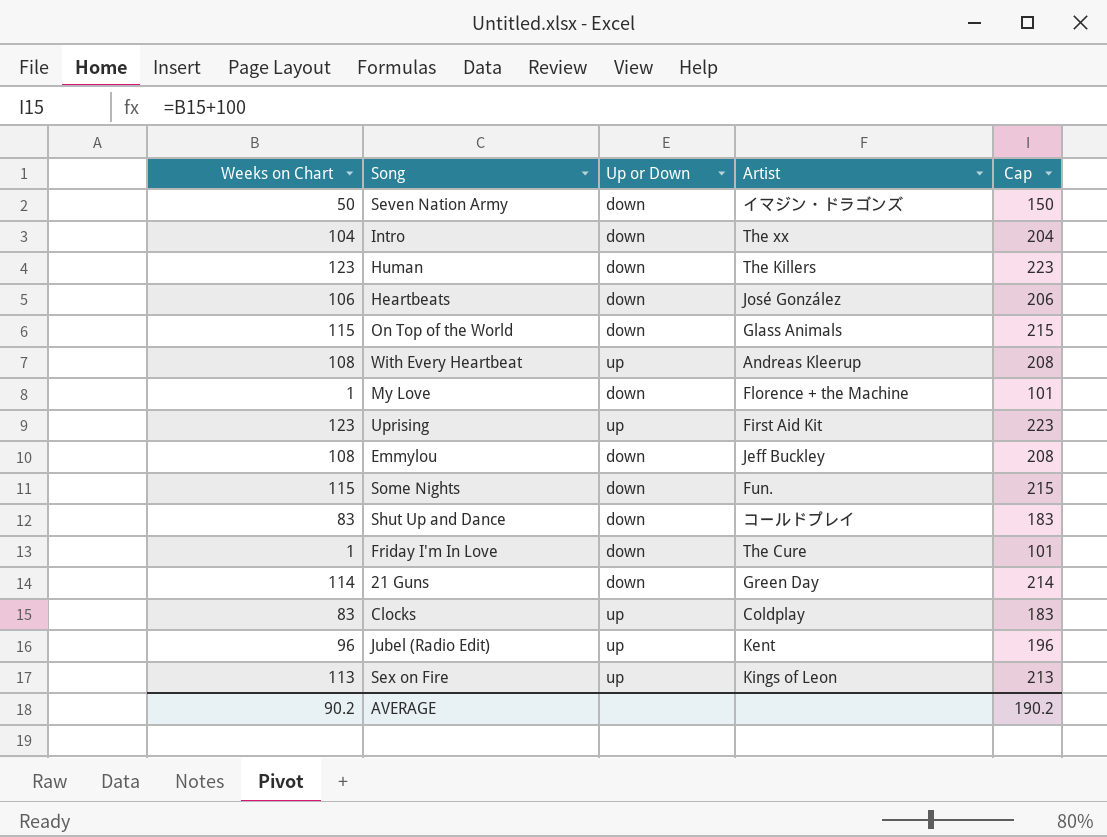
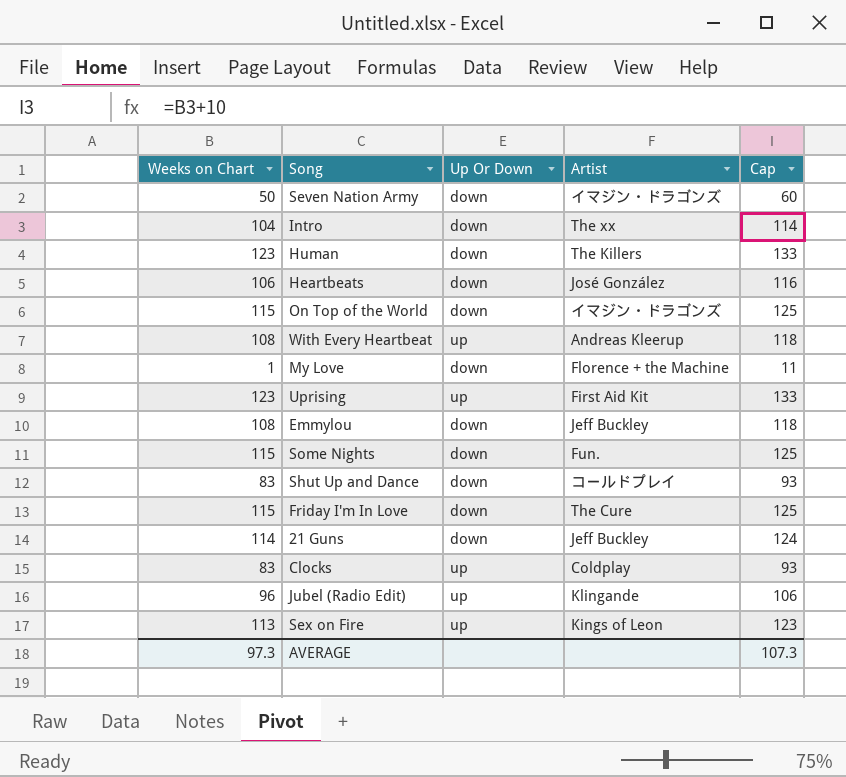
column name: Up or Down -> Up Or Down
column Cap | formula: [Weeks on Chart] + 100 -> [Weeks on Chart] + 10
On Top of the World | Artist: Glass Animals -> イマジン・ドラゴンズ
Friday I'm In Love | Weeks on Chart: 1 -> 115
21 Guns | Artist: Green Day -> Jeff Buckley
Jubel (Radio Edit) | Artist: Kent -> Klingande
AVERAGE | Weeks on Chart: 90.2 -> 97.3
AVERAGE | Cap: 190.2 -> 107.3

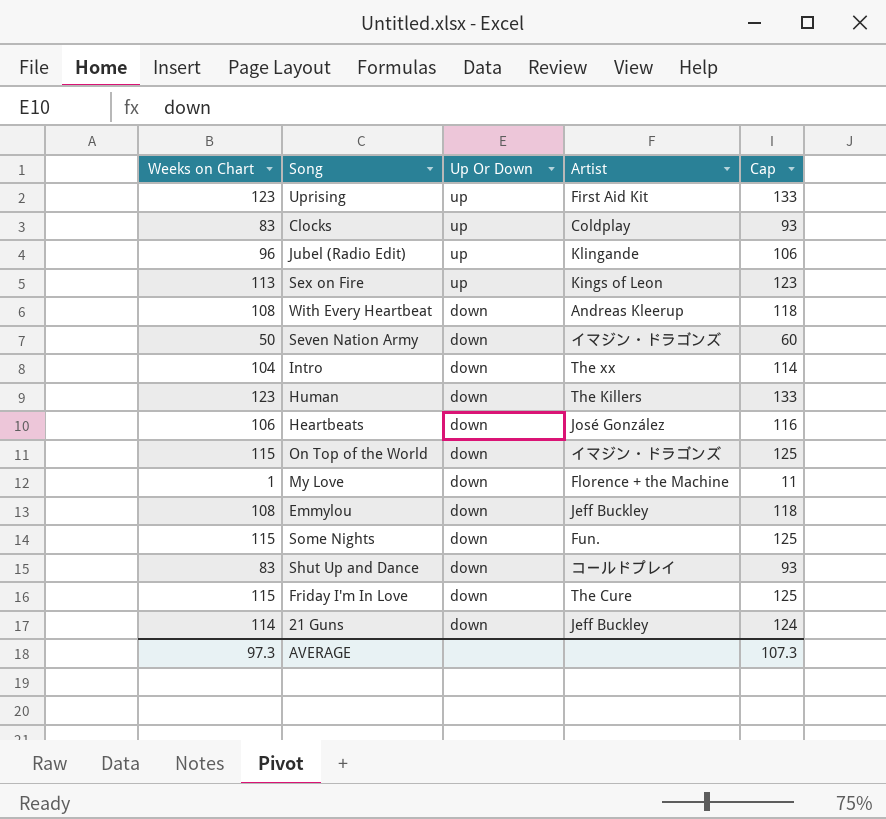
row order: none -> Up Or Down descending
With Every Heartbeat | Up Or Down: up -> down

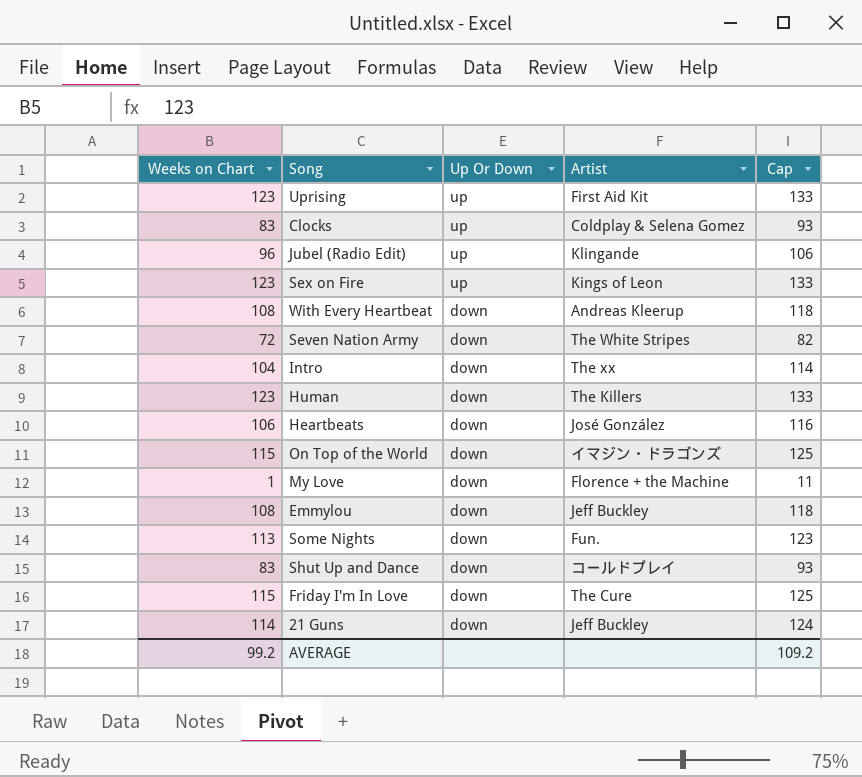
Clocks | Artist: Coldplay -> Coldplay & Selena Gomez
Sex on Fire | Weeks on Chart: 113 -> 123
Sex on Fire | Cap: 123 -> 133
Seven Nation Army | Weeks on Chart: 50 -> 72
Seven Nation Army | Artist: イマジン・ドラゴンズ -> The White Stripes
Seven Nation Army | Cap: 60 -> 82
Some Nights | Weeks on Chart: 115 -> 113
Some Nights | Cap: 125 -> 123
AVERAGE | Weeks on Chart: 97.3 -> 99.2
AVERAGE | Cap: 107.3 -> 109.2

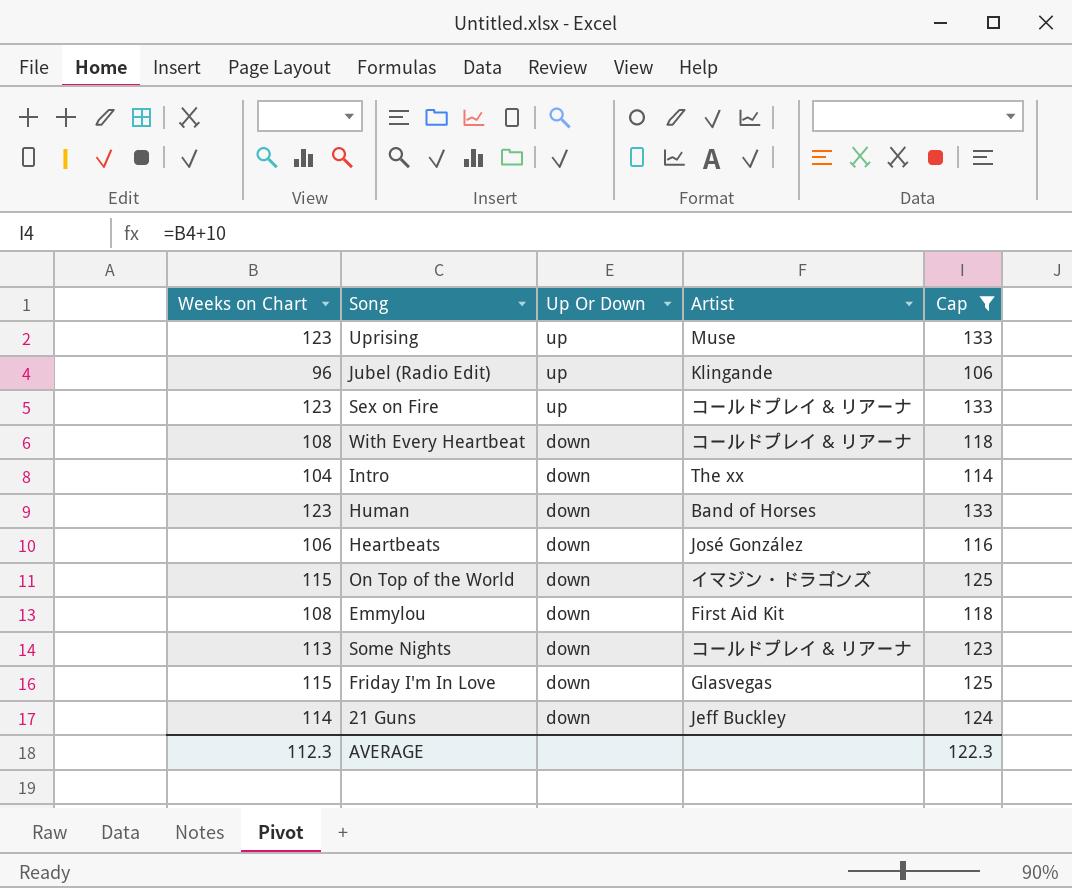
filter: none -> Cap >= 106
Uprising | Artist: First Aid Kit -> Muse
Sex on Fire | Artist: Kings of Leon -> コールドプレイ & リアーナ
With Every Heartbeat | Artist: Andreas Kleerup -> コールドプレイ & リアーナ
Human | Artist: The Killers -> Band of Horses
Emmylou | Artist: Jeff Buckley -> First Aid Kit
Some Nights | Artist: Fun. -> コールドプレイ & リアーナ
Friday I'm In Love | Artist: The Cure -> Glasvegas
AVERAGE | Weeks on Chart: 99.2 -> 112.3
AVERAGE | Cap: 109.2 -> 122.3

